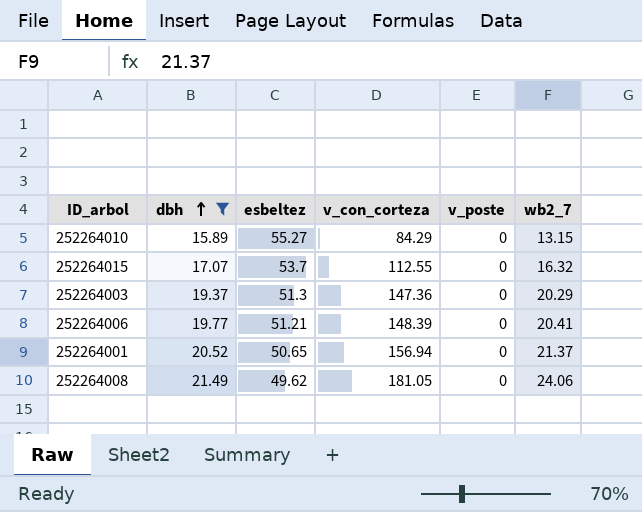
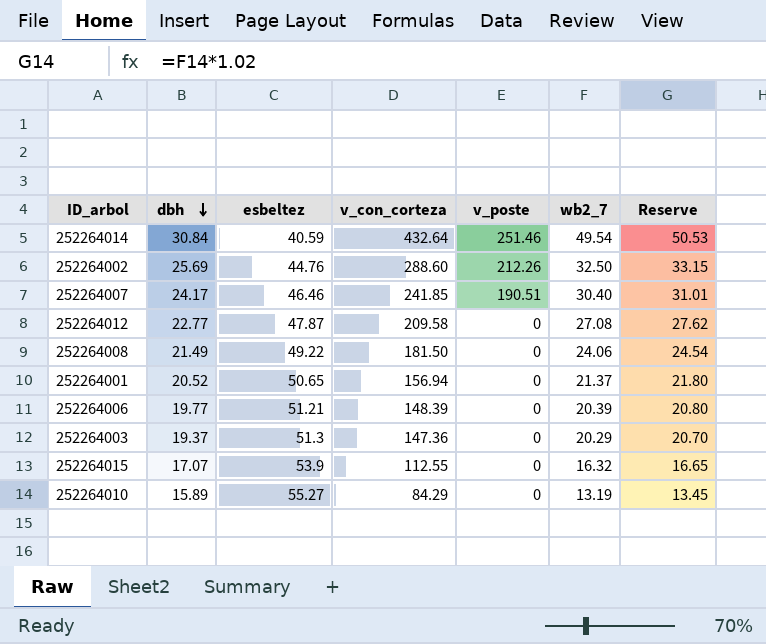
filter: dbh <= 21.49 -> none
row order: dbh ascending -> dbh descending
column Reserve | formula: none -> [wb2_7] * 1.02
252264008 | esbeltez: 49.62 -> 49.22
252264008 | v_con_corteza: 181.05 -> 181.50
252264006 | wb2_7: 20.41 -> 20.39
252264015 | esbeltez: 53.7 -> 53.9
252264010 | wb2_7: 13.15 -> 13.19

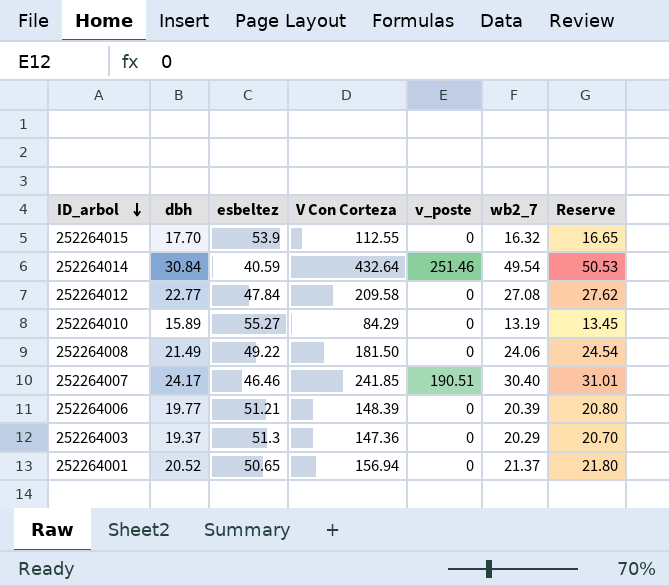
row order: dbh descending -> ID_arbol descending
column name: v_con_corteza -> V Con Corteza
row 252264002: 25.69 | 44.76 | 288.60 | 212.26 | 32.50 | 33.15 -> none
252264015 | dbh: 17.07 -> 17.70
252264012 | esbeltez: 47.87 -> 47.84

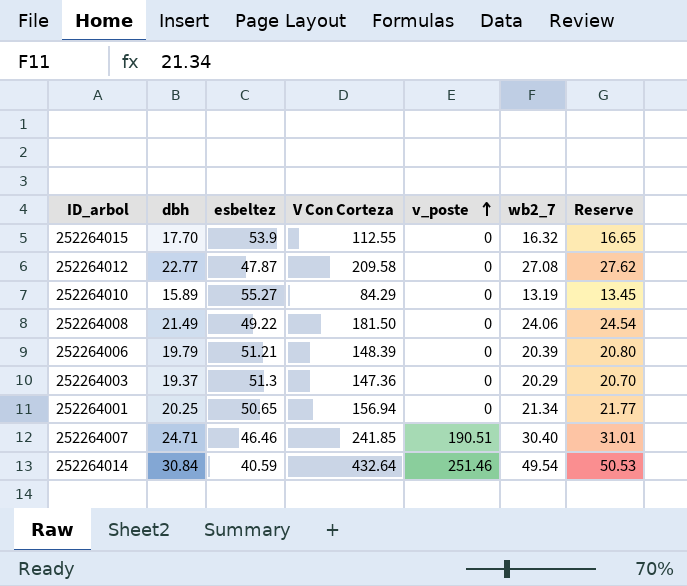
row order: ID_arbol descending -> v_poste ascending
252264012 | esbeltez: 47.84 -> 47.87
252264006 | dbh: 19.77 -> 19.79
252264001 | dbh: 20.52 -> 20.25
252264001 | wb2_7: 21.37 -> 21.34
252264001 | Reserve: 21.80 -> 21.77
252264007 | dbh: 24.17 -> 24.71

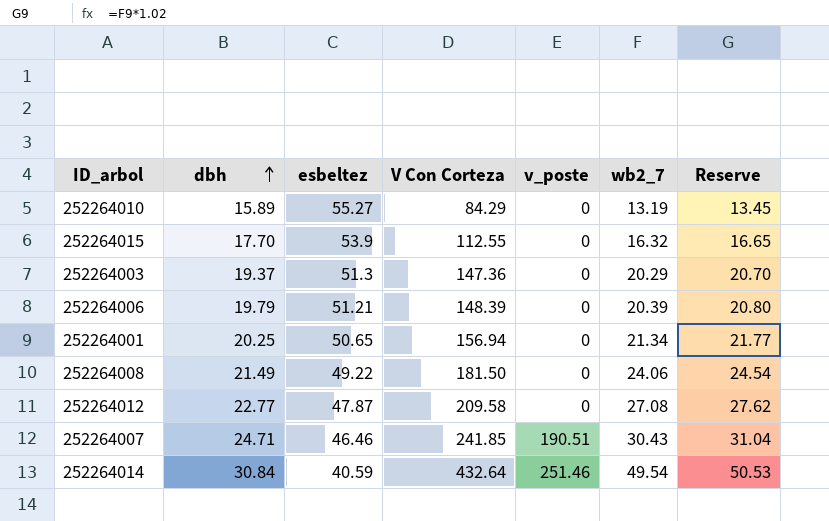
row order: v_poste ascending -> dbh ascending
252264007 | wb2_7: 30.40 -> 30.43
252264007 | Reserve: 31.01 -> 31.04

